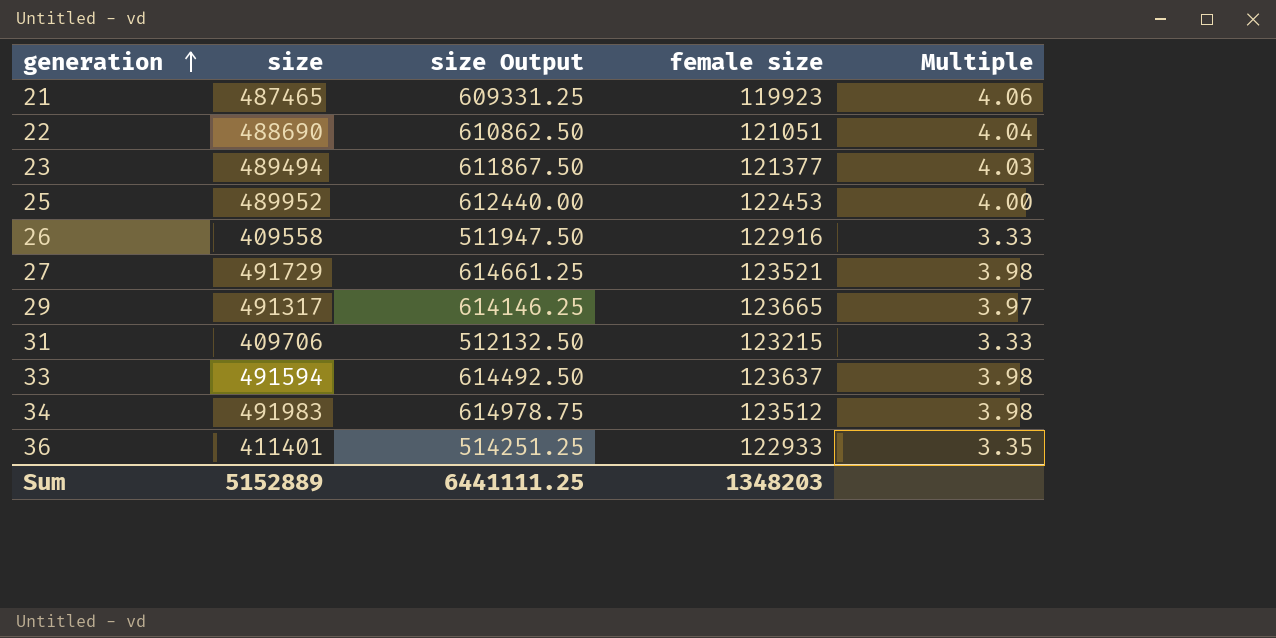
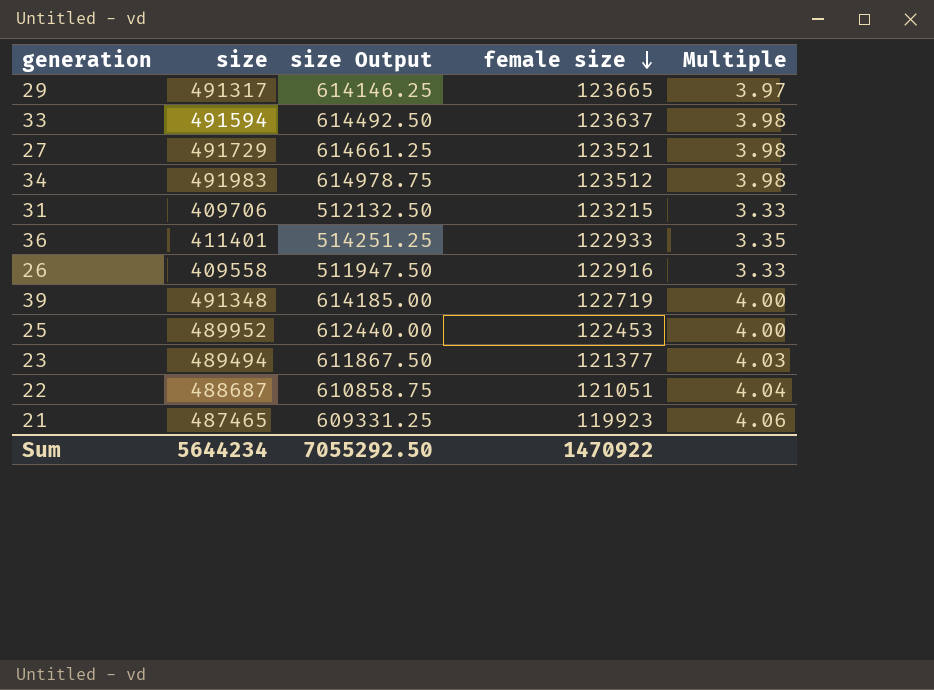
row order: generation ascending -> female size descending
row 39: none -> 491348 | 614185.00 | 122719 | 4.00
22 | size: 488690 -> 488687
22 | size Output: 610862.50 -> 610858.75
Sum | size: 5152889 -> 5644234
Sum | size Output: 6441111.25 -> 7055292.50
Sum | female size: 1348203 -> 1470922

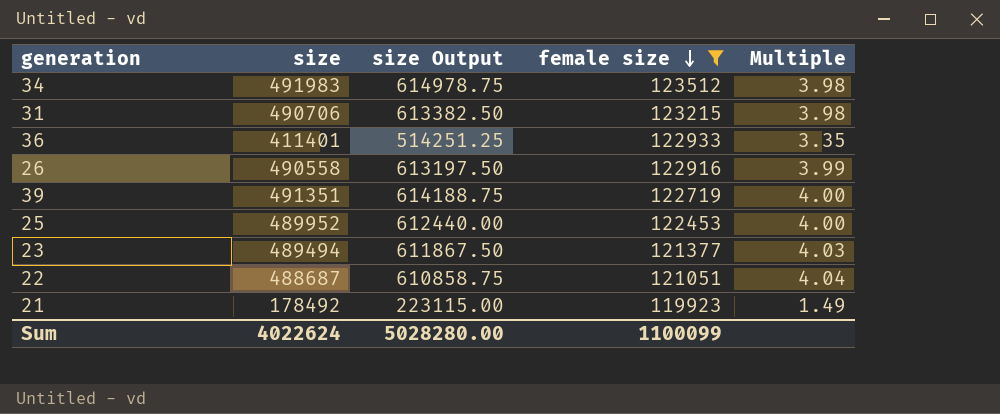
filter: none -> female size <= 123512
31 | size: 409706 -> 490706
31 | size Output: 512132.50 -> 613382.50
31 | Multiple: 3.33 -> 3.98
26 | size: 409558 -> 490558
26 | size Output: 511947.50 -> 613197.50
26 | Multiple: 3.33 -> 3.99
39 | size: 491348 -> 491351
39 | size Output: 614185.00 -> 614188.75
21 | size: 487465 -> 178492
21 | size Output: 609331.25 -> 223115.00
21 | Multiple: 4.06 -> 1.49
Sum | size: 5644234 -> 4022624
Sum | size Output: 7055292.50 -> 5028280.00
Sum | female size: 1470922 -> 1100099

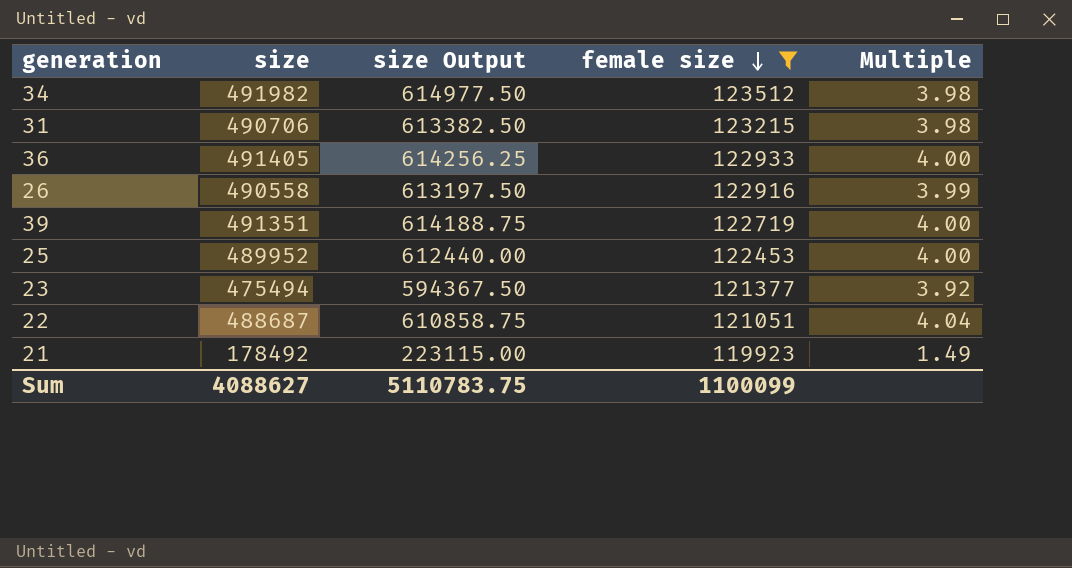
34 | size: 491983 -> 491982
34 | size Output: 614978.75 -> 614977.50
36 | size: 411401 -> 491405
36 | size Output: 514251.25 -> 614256.25
36 | Multiple: 3.35 -> 4.00
23 | size: 489494 -> 475494
23 | size Output: 611867.50 -> 594367.50
23 | Multiple: 4.03 -> 3.92
Sum | size: 4022624 -> 4088627
Sum | size Output: 5028280.00 -> 5110783.75

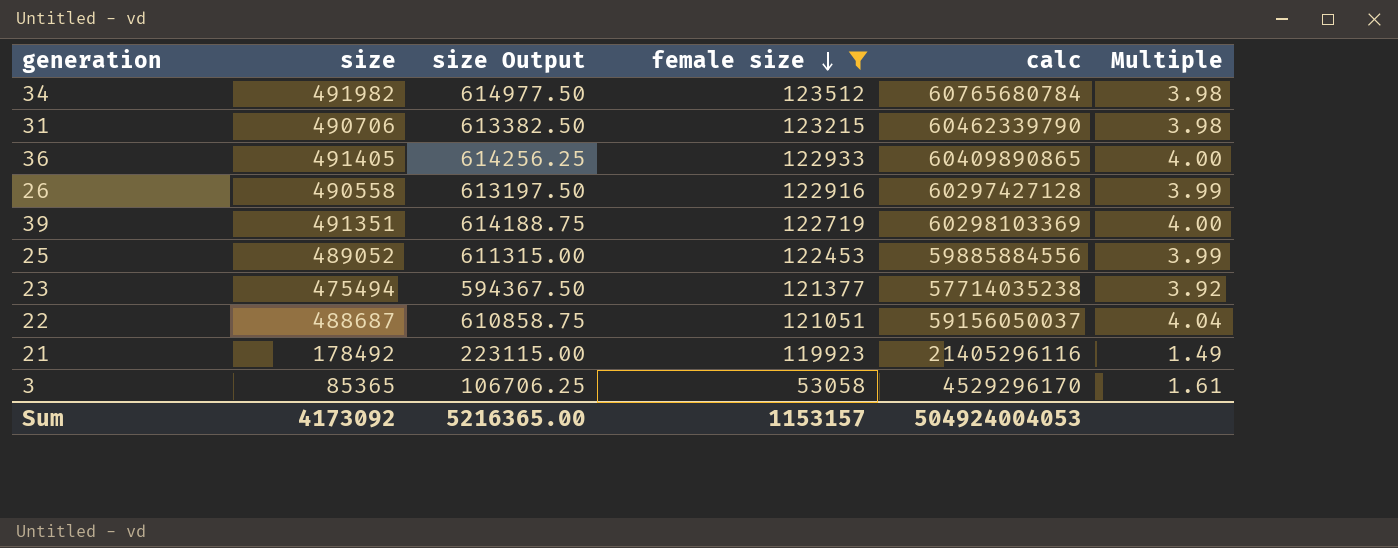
column calc | formula: none -> [size] * [female size]
25 | size: 489952 -> 489052
25 | size Output: 612440.00 -> 611315.00
25 | Multiple: 4.00 -> 3.99
row 3: none -> 85365 | 106706.25 | 53058 | 4529296170 | 1.61
Sum | size: 4088627 -> 4173092
Sum | size Output: 5110783.75 -> 5216365.00
Sum | female size: 1100099 -> 1153157

